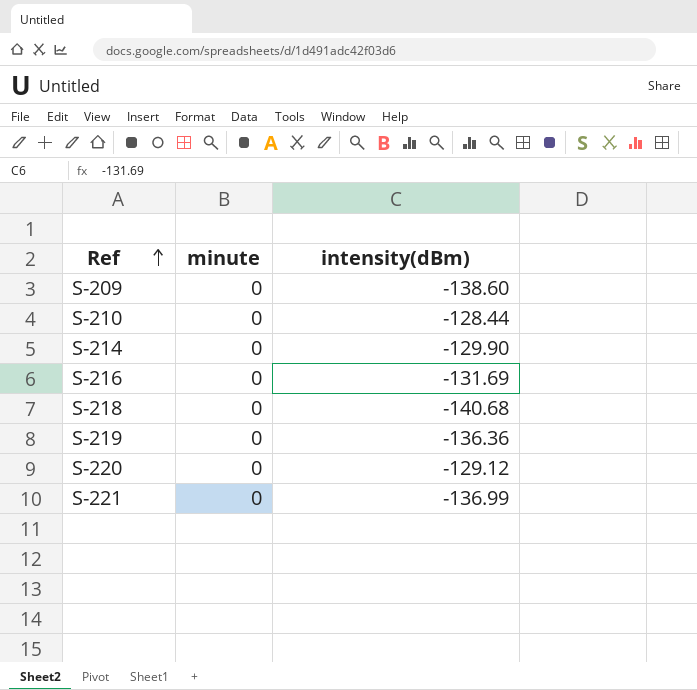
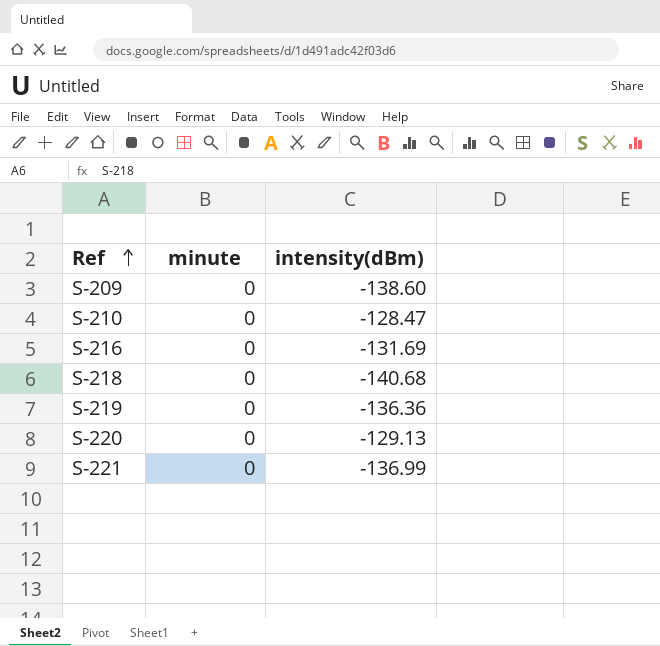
row S-214: 0 | -129.90 -> none
S-210 | intensity(dBm): -128.44 -> -128.47
S-220 | intensity(dBm): -129.12 -> -129.13

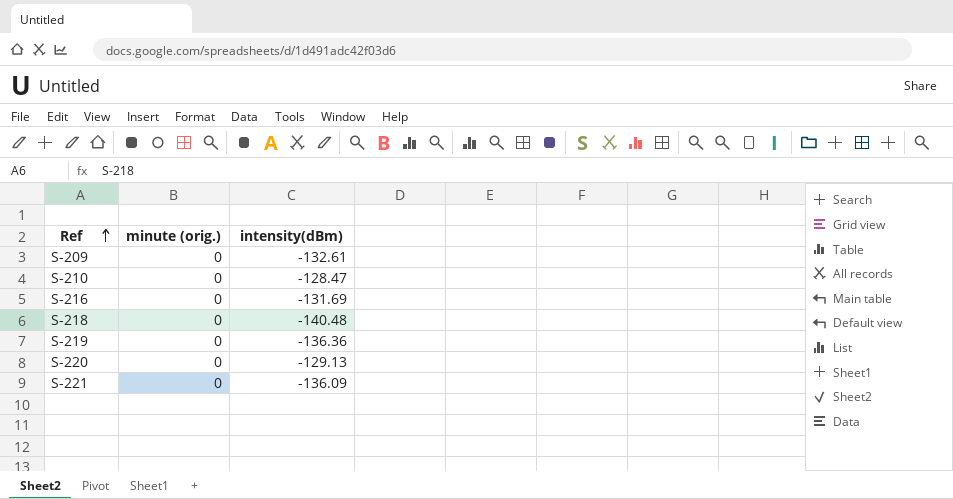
column name: minute -> minute (orig.)
S-209 | intensity(dBm): -138.60 -> -132.61
S-218 | intensity(dBm): -140.68 -> -140.48
S-221 | intensity(dBm): -136.99 -> -136.09

